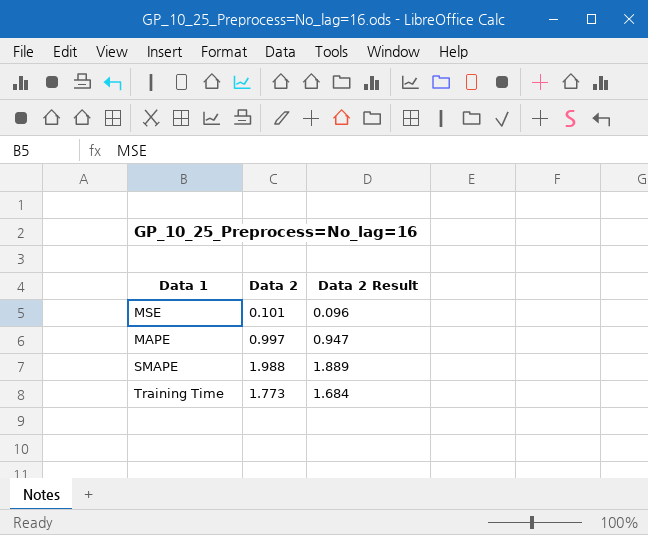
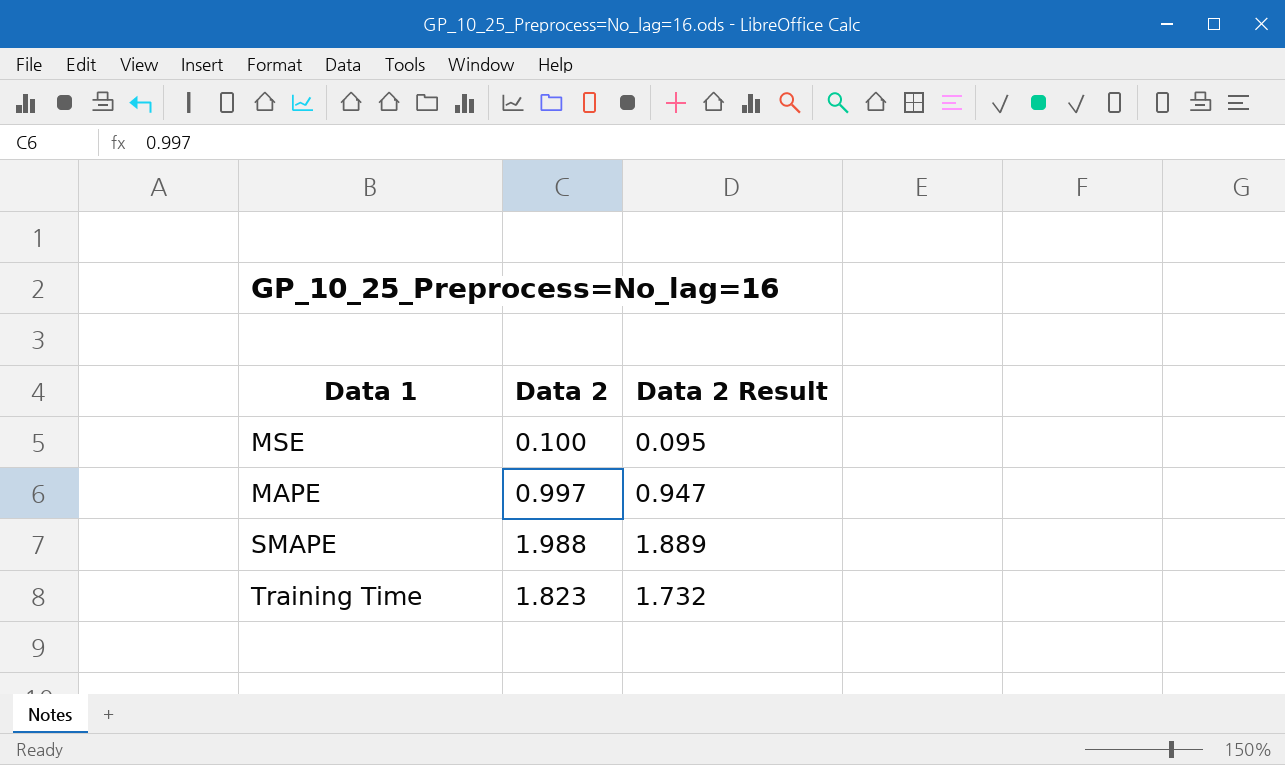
MSE | Data 2: 0.101 -> 0.100
MSE | Data 2 Result: 0.096 -> 0.095
Training Time | Data 2: 1.773 -> 1.823
Training Time | Data 2 Result: 1.684 -> 1.732

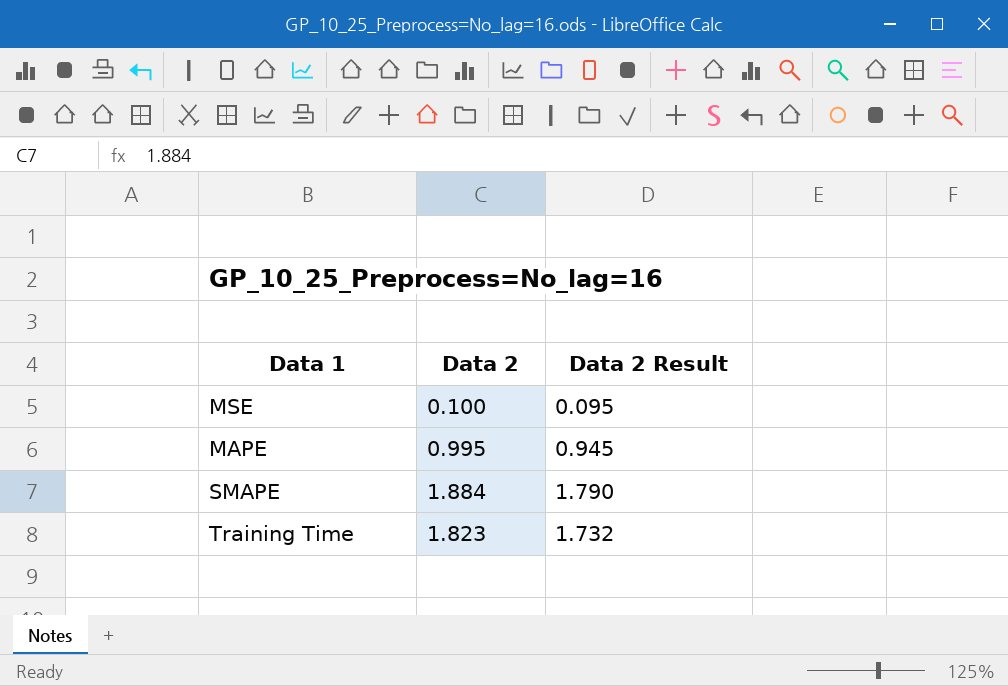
MAPE | Data 2: 0.997 -> 0.995
MAPE | Data 2 Result: 0.947 -> 0.945
SMAPE | Data 2: 1.988 -> 1.884
SMAPE | Data 2 Result: 1.889 -> 1.790

